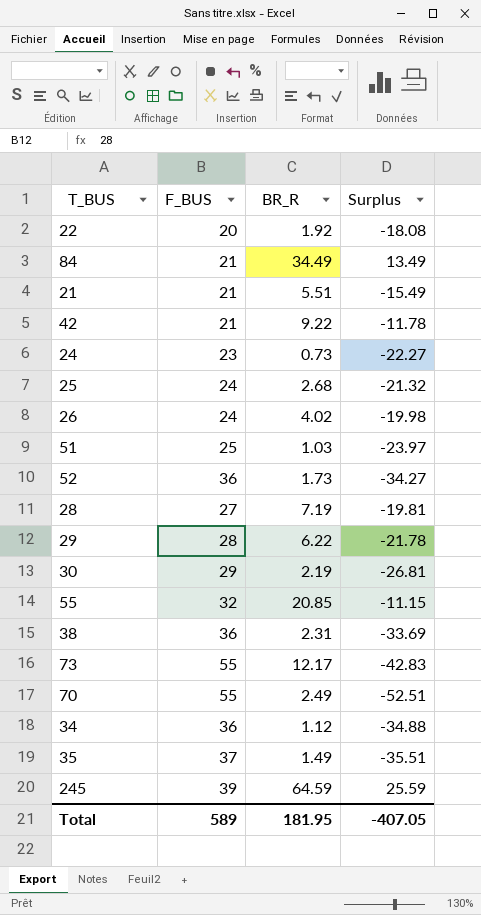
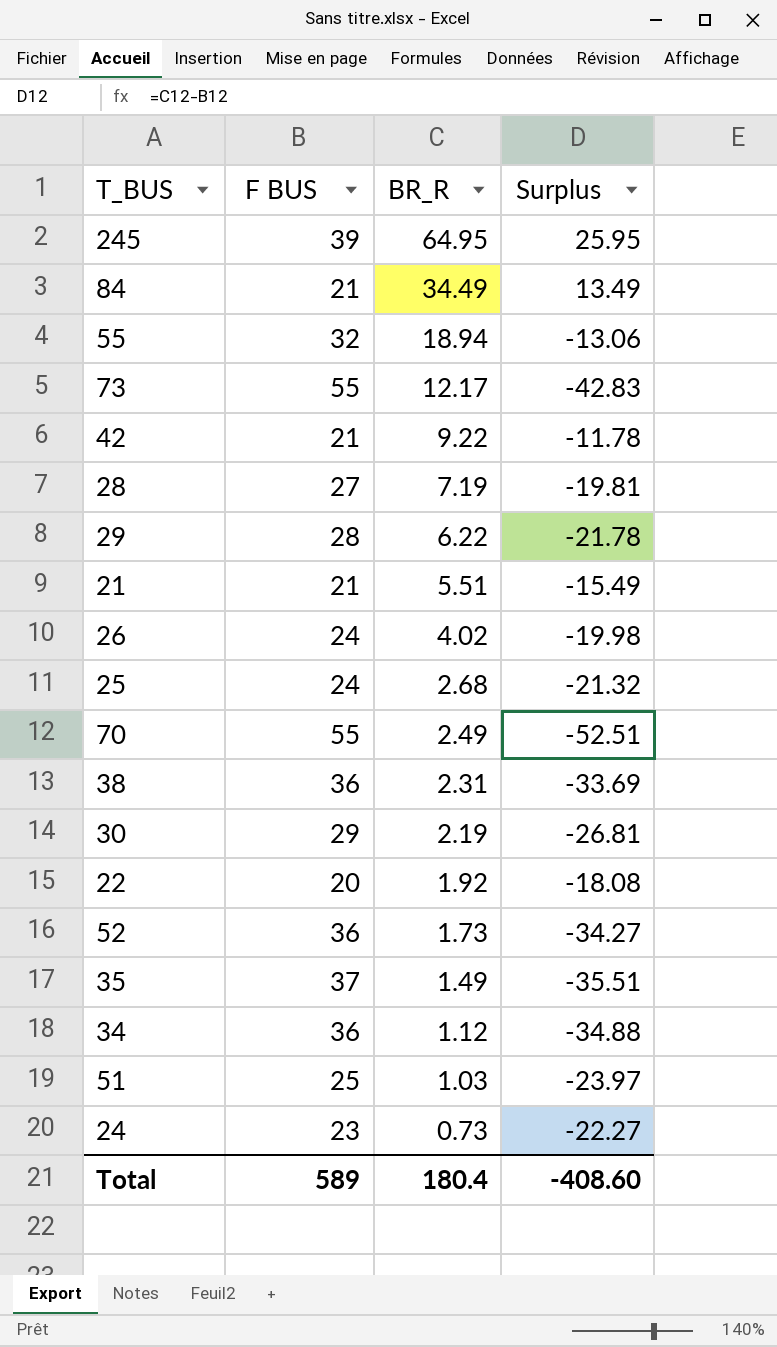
row order: none -> BR_R descending
column name: F_BUS -> F BUS
245 | BR_R: 64.59 -> 64.95
245 | Surplus: 25.59 -> 25.95
55 | BR_R: 20.85 -> 18.94
55 | Surplus: -11.15 -> -13.06
Total | BR_R: 181.95 -> 180.4
Total | Surplus: -407.05 -> -408.60

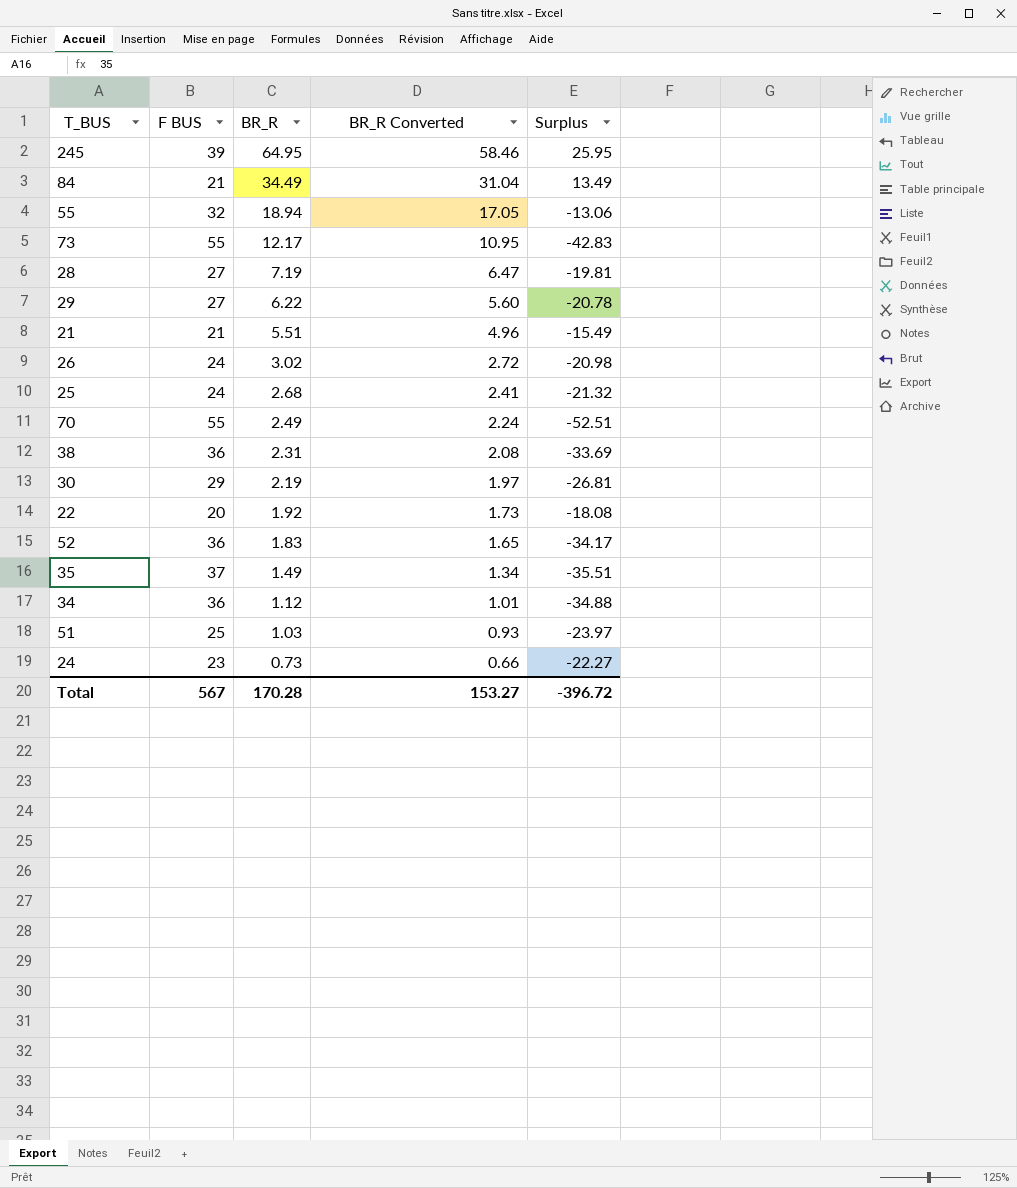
column BR_R Converted | formula: none -> [BR_R] * 0.9
row 42: 21 | 9.22 | -11.78 -> none
29 | F BUS: 28 -> 27
29 | Surplus: -21.78 -> -20.78
26 | BR_R: 4.02 -> 3.02
26 | Surplus: -19.98 -> -20.98
52 | BR_R: 1.73 -> 1.83
52 | Surplus: -34.27 -> -34.17
Total | F BUS: 589 -> 567
Total | BR_R: 180.4 -> 170.28
Total | Surplus: -408.60 -> -396.72

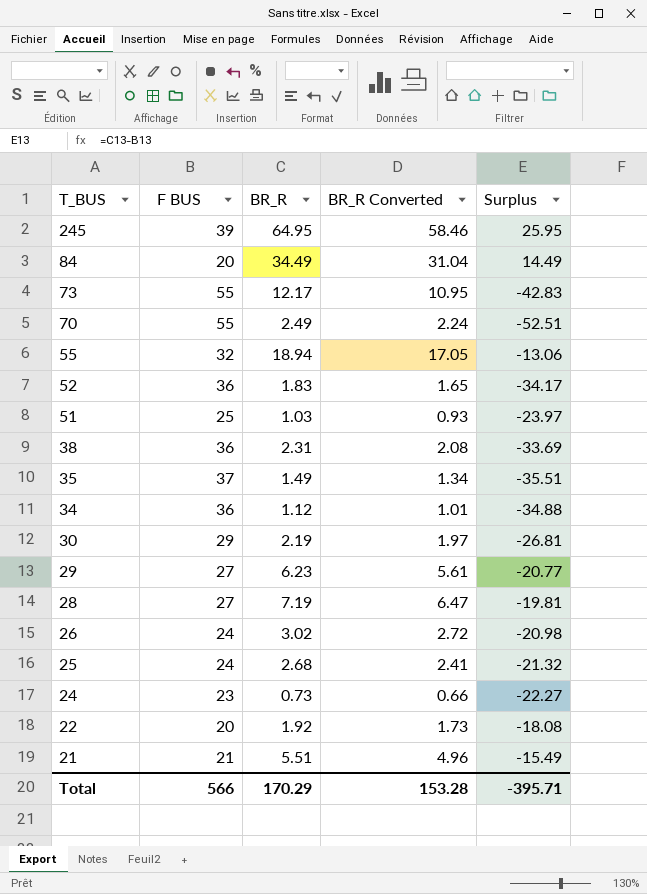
row order: BR_R descending -> T_BUS descending
84 | F BUS: 21 -> 20
84 | Surplus: 13.49 -> 14.49
29 | BR_R: 6.22 -> 6.23
29 | BR_R Converted: 5.60 -> 5.61
29 | Surplus: -20.78 -> -20.77
Total | F BUS: 567 -> 566
Total | BR_R: 170.28 -> 170.29
Total | BR_R Converted: 153.27 -> 153.28
Total | Surplus: -396.72 -> -395.71

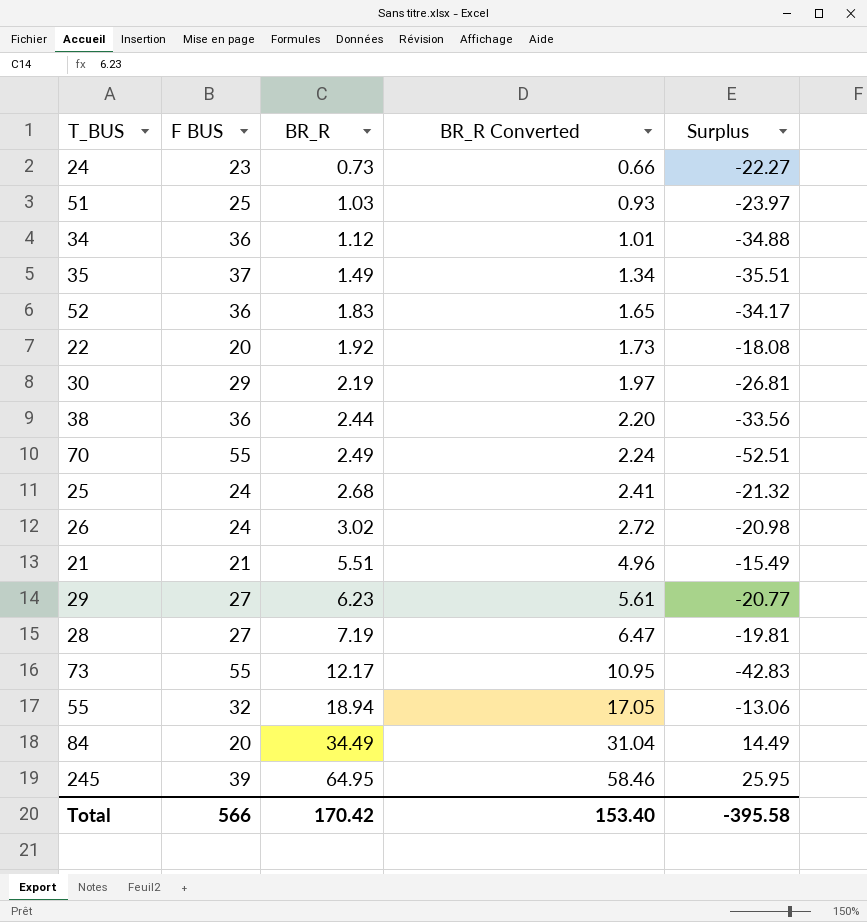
row order: T_BUS descending -> BR_R ascending
38 | BR_R: 2.31 -> 2.44
38 | BR_R Converted: 2.08 -> 2.20
38 | Surplus: -33.69 -> -33.56
Total | BR_R: 170.29 -> 170.42
Total | BR_R Converted: 153.28 -> 153.40
Total | Surplus: -395.71 -> -395.58

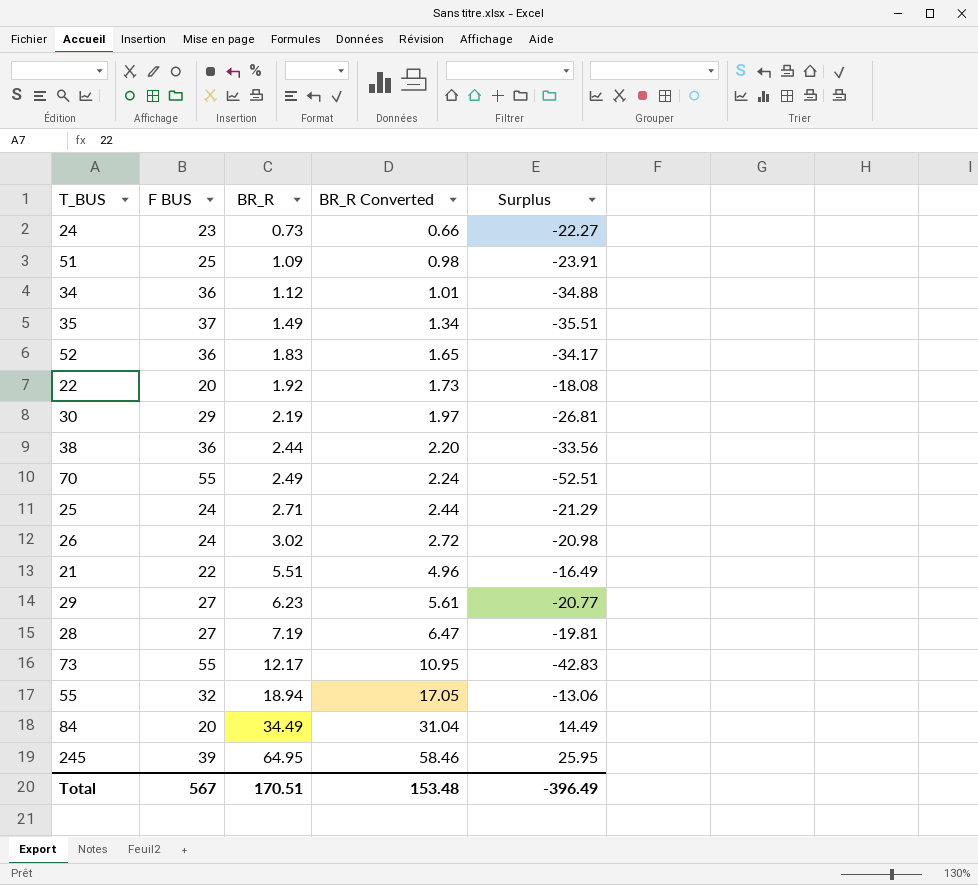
51 | BR_R: 1.03 -> 1.09
51 | BR_R Converted: 0.93 -> 0.98
51 | Surplus: -23.97 -> -23.91
25 | BR_R: 2.68 -> 2.71
25 | BR_R Converted: 2.41 -> 2.44
25 | Surplus: -21.32 -> -21.29
21 | F BUS: 21 -> 22
21 | Surplus: -15.49 -> -16.49
Total | F BUS: 566 -> 567
Total | BR_R: 170.42 -> 170.51
Total | BR_R Converted: 153.40 -> 153.48
Total | Surplus: -395.58 -> -396.49

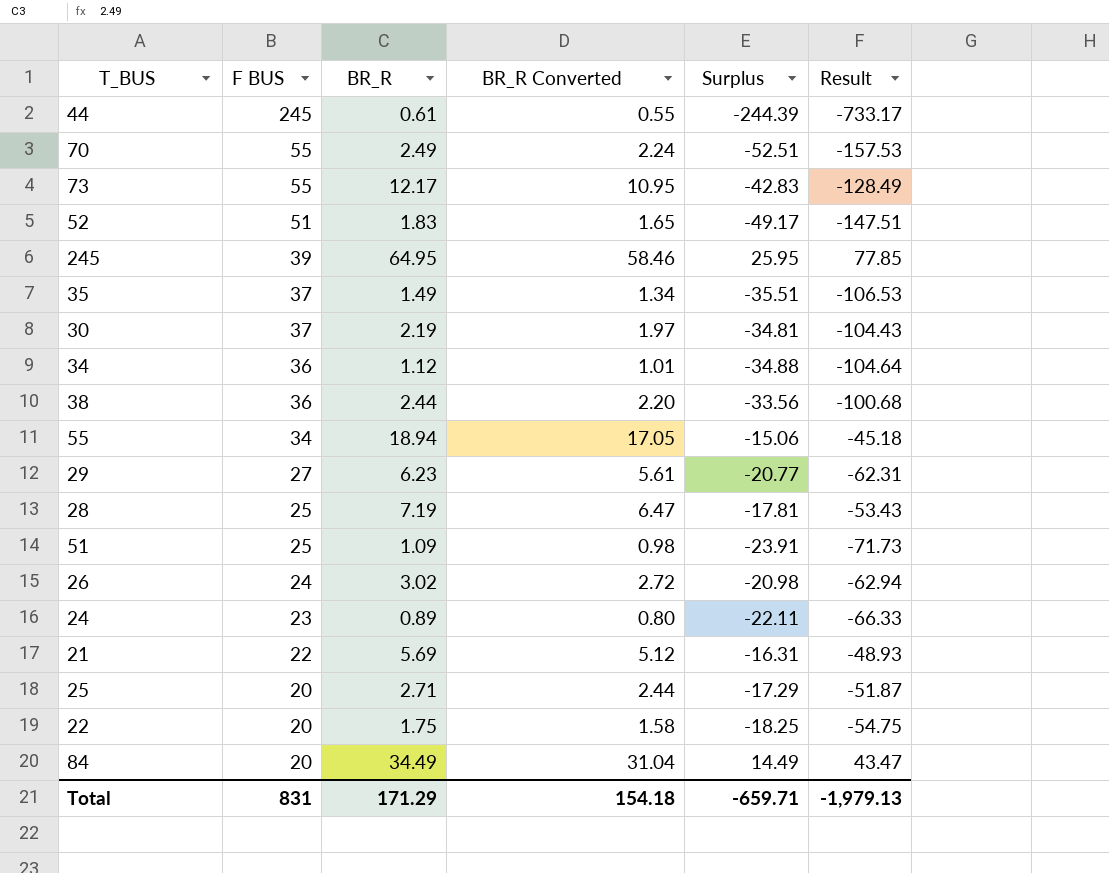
row order: BR_R ascending -> F BUS descending
column Result | formula: none -> [Surplus] * 3
row 44: none -> 245 | 0.61 | 0.55 | -244.39 | -733.17
52 | F BUS: 36 -> 51
52 | Surplus: -34.17 -> -49.17
30 | F BUS: 29 -> 37
30 | Surplus: -26.81 -> -34.81
55 | F BUS: 32 -> 34
55 | Surplus: -13.06 -> -15.06
28 | F BUS: 27 -> 25
28 | Surplus: -19.81 -> -17.81
24 | BR_R: 0.73 -> 0.89
24 | BR_R Converted: 0.66 -> 0.80
24 | Surplus: -22.27 -> -22.11
21 | BR_R: 5.51 -> 5.69
21 | BR_R Converted: 4.96 -> 5.12
21 | Surplus: -16.49 -> -16.31
25 | F BUS: 24 -> 20
25 | Surplus: -21.29 -> -17.29
22 | BR_R: 1.92 -> 1.75
22 | BR_R Converted: 1.73 -> 1.58
22 | Surplus: -18.08 -> -18.25
Total | F BUS: 567 -> 831
Total | BR_R: 170.51 -> 171.29
Total | BR_R Converted: 153.48 -> 154.18
Total | Surplus: -396.49 -> -659.71

